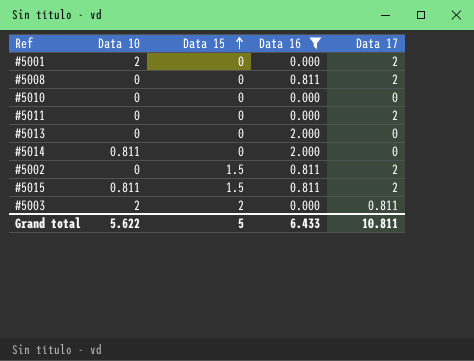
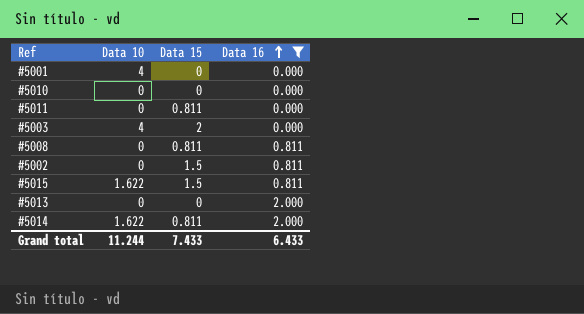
row order: Data 15 ascending -> Data 16 ascending
column Data 17 | position: 5 -> none
#5001 | Data 10: 2 -> 4
#5011 | Data 15: 0 -> 0.811
#5003 | Data 10: 2 -> 4
#5008 | Data 15: 0 -> 0.811
#5015 | Data 10: 0.811 -> 1.622
#5014 | Data 10: 0.811 -> 1.622
#5014 | Data 15: 0 -> 0.811
Grand total | Data 10: 5.622 -> 11.244
Grand total | Data 15: 5 -> 7.433

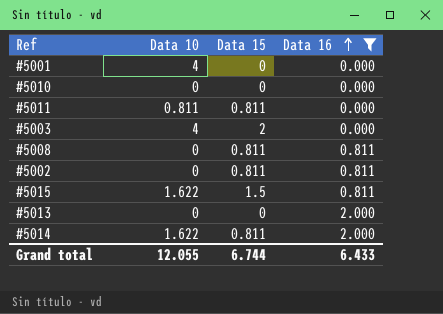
#5011 | Data 10: 0 -> 0.811
#5002 | Data 15: 1.5 -> 0.811
Grand total | Data 10: 11.244 -> 12.055
Grand total | Data 15: 7.433 -> 6.744

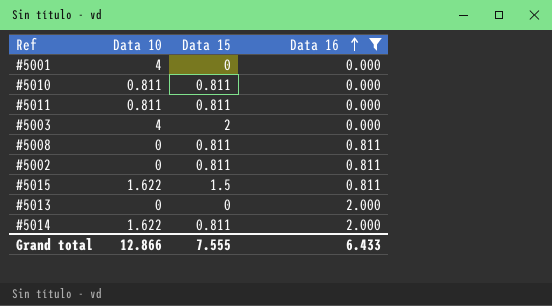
#5010 | Data 10: 0 -> 0.811
#5010 | Data 15: 0 -> 0.811
Grand total | Data 10: 12.055 -> 12.866
Grand total | Data 15: 6.744 -> 7.555

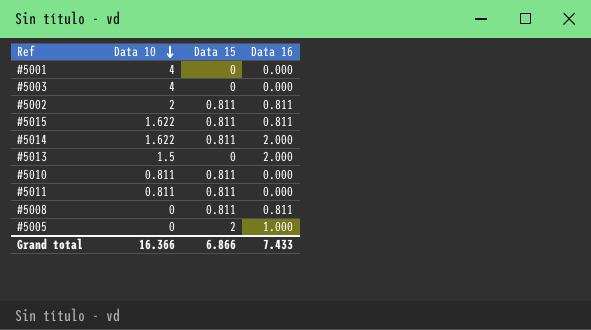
filter: Data 16 != 1.000 -> none
row order: Data 16 ascending -> Data 10 descending
#5003 | Data 15: 2 -> 0
#5002 | Data 10: 0 -> 2
#5015 | Data 15: 1.5 -> 0.811
#5013 | Data 10: 0 -> 1.5
Grand total | Data 10: 12.866 -> 16.366
Grand total | Data 15: 7.555 -> 6.866
Grand total | Data 16: 6.433 -> 7.433

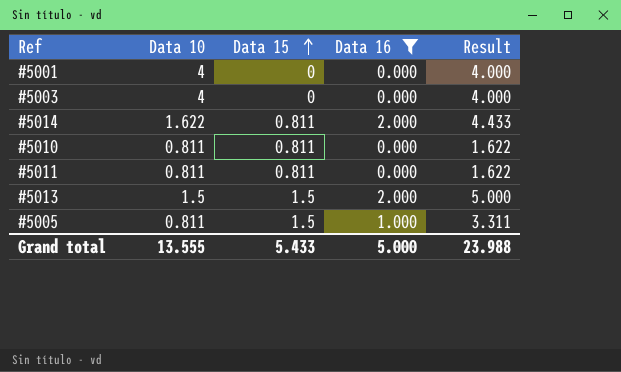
filter: none -> Data 16 != 0.811
row order: Data 10 descending -> Data 15 ascending
column Result | formula: none -> [Data 10] + [Data 15] + [Data 16]
#5013 | Data 15: 0 -> 1.5
#5005 | Data 10: 0 -> 0.811
#5005 | Data 15: 2 -> 1.5
Grand total | Data 10: 16.366 -> 13.555
Grand total | Data 15: 6.866 -> 5.433
Grand total | Data 16: 7.433 -> 5.000

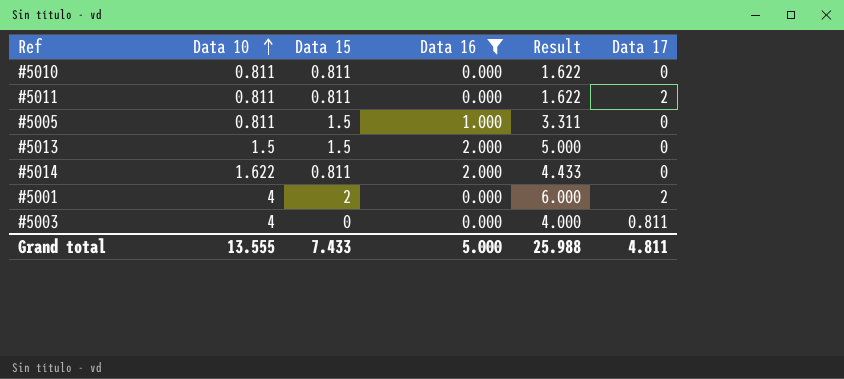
row order: Data 15 ascending -> Data 10 ascending
column Data 17 | position: none -> 6
#5001 | Data 15: 0 -> 2
#5001 | Result: 4.000 -> 6.000
Grand total | Data 15: 5.433 -> 7.433
Grand total | Result: 23.988 -> 25.988

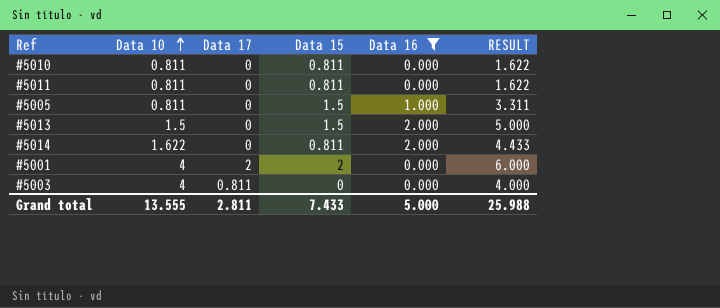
column Data 17 | position: 6 -> 3
column name: Result -> RESULT
#5011 | Data 17: 2 -> 0
Grand total | Data 17: 4.811 -> 2.811

